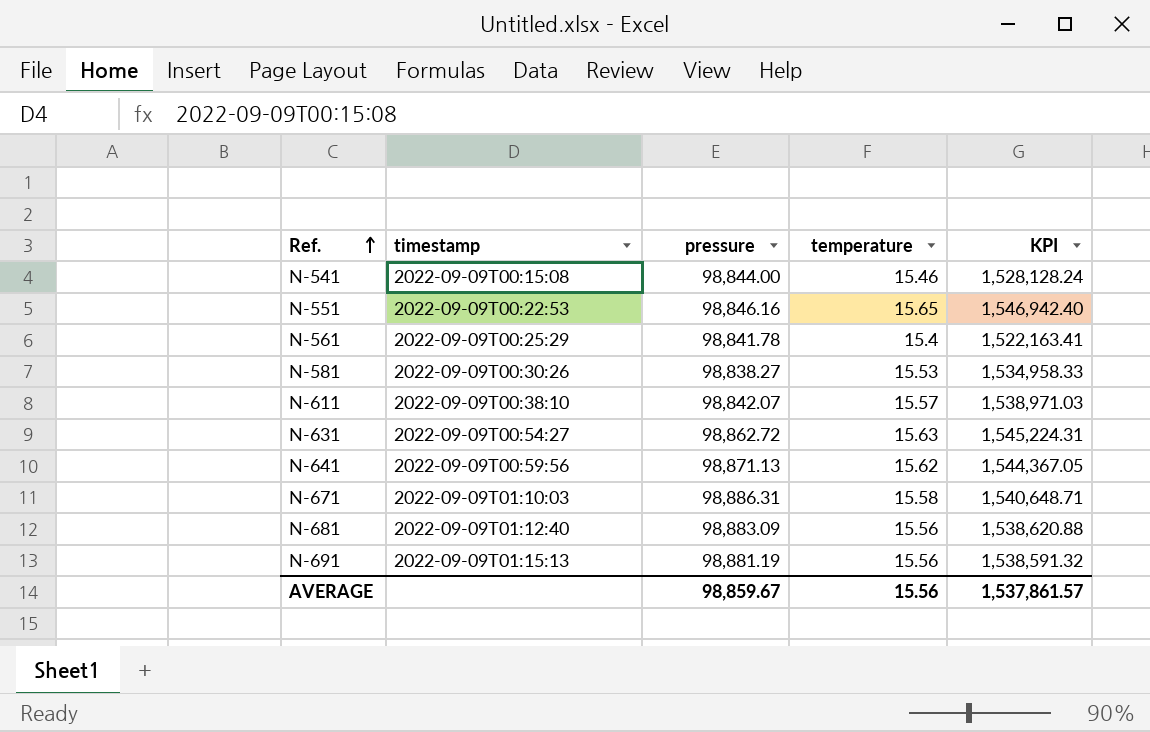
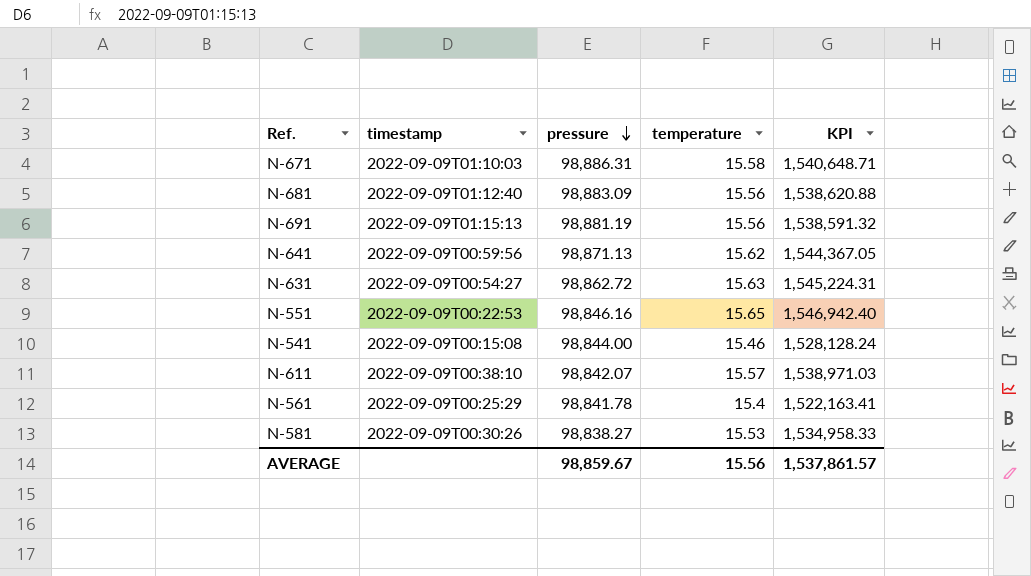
row order: Ref. ascending -> pressure descending

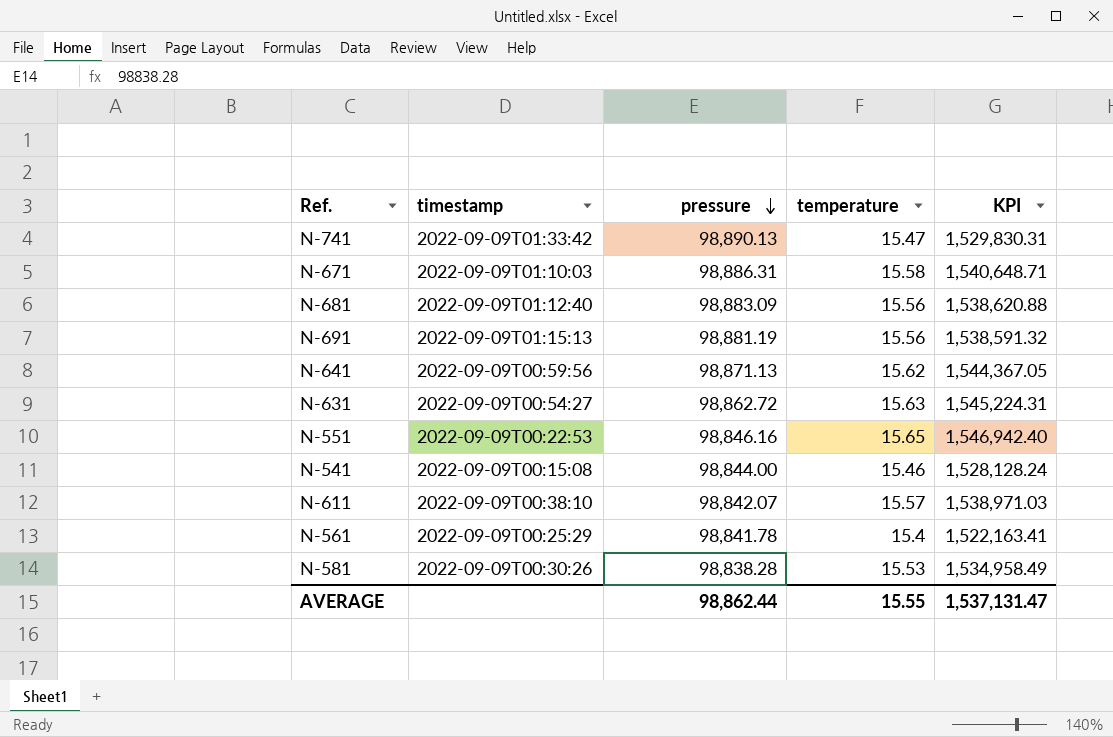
row N-741: none -> 2022-09-09T01:33:42 | 98,890.13 | 15.47 | 1,529,830.31
N-581 | pressure: 98,838.27 -> 98,838.28
N-581 | KPI: 1,534,958.33 -> 1,534,958.49
AVERAGE | pressure: 98,859.67 -> 98,862.44
AVERAGE | temperature: 15.56 -> 15.55
AVERAGE | KPI: 1,537,861.57 -> 1,537,131.47

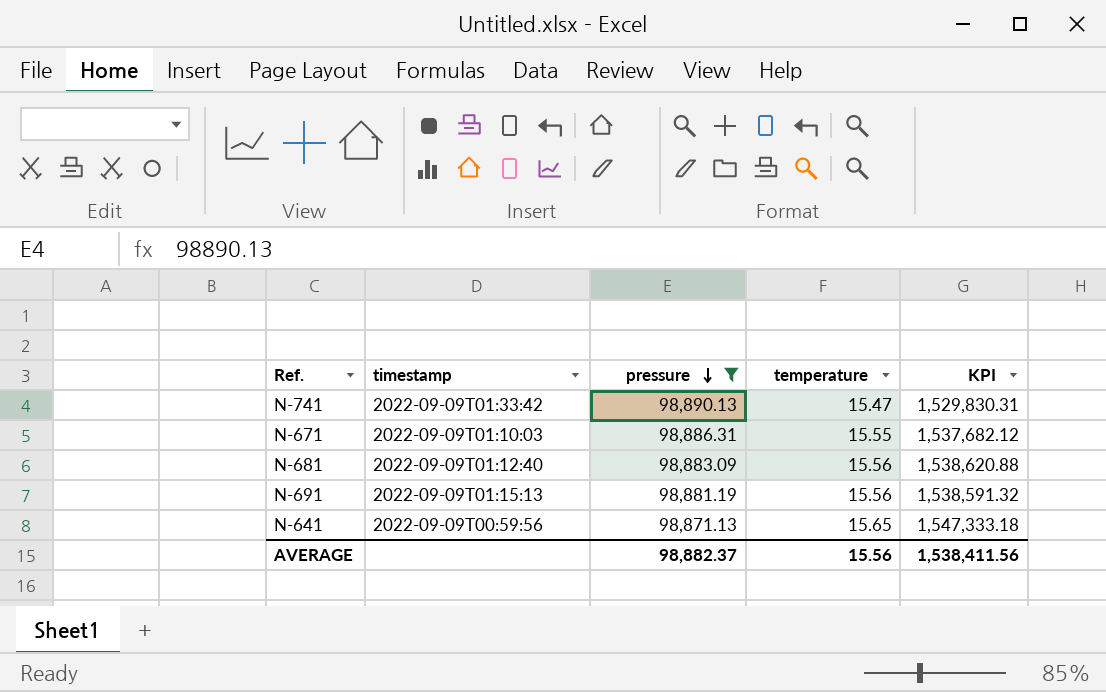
filter: none -> pressure >= 98,871.13
N-671 | temperature: 15.58 -> 15.55
N-671 | KPI: 1,540,648.71 -> 1,537,682.12
N-641 | temperature: 15.62 -> 15.65
N-641 | KPI: 1,544,367.05 -> 1,547,333.18
AVERAGE | pressure: 98,862.44 -> 98,882.37
AVERAGE | temperature: 15.55 -> 15.56
AVERAGE | KPI: 1,537,131.47 -> 1,538,411.56

